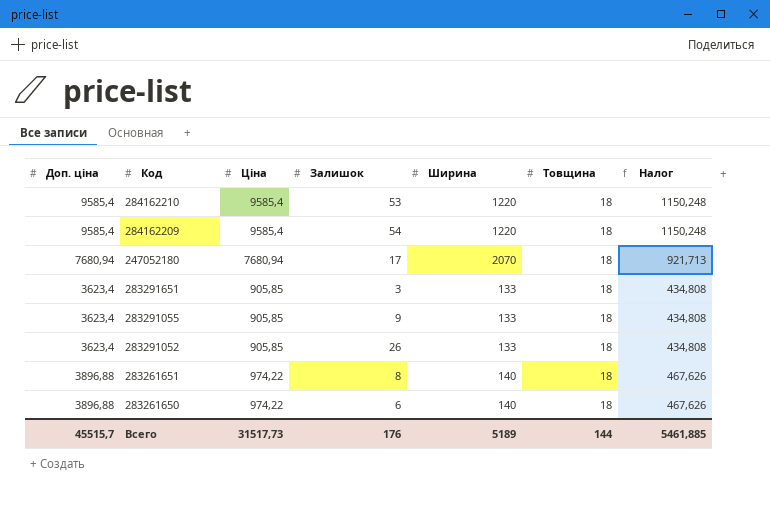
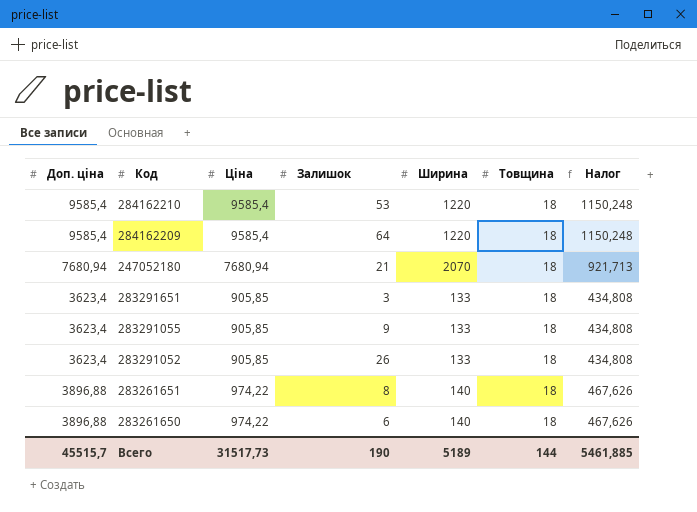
284162209 | Залишок: 54 -> 64
247052180 | Залишок: 17 -> 21
Всего | Залишок: 176 -> 190

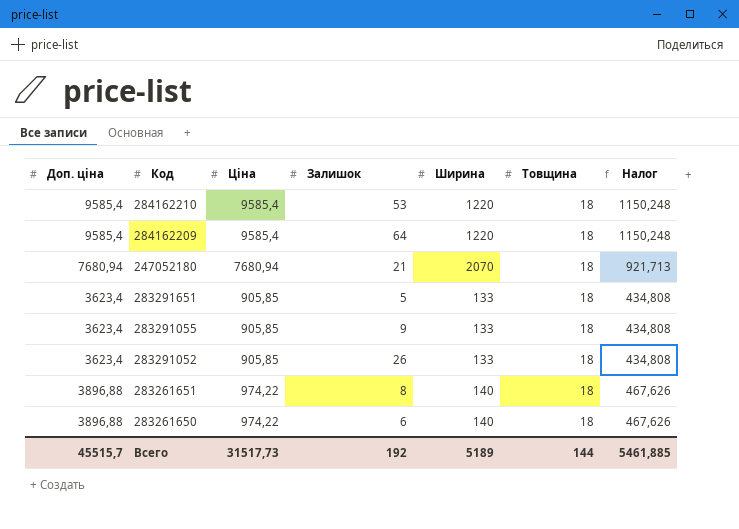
283291651 | Залишок: 3 -> 5
Всего | Залишок: 190 -> 192

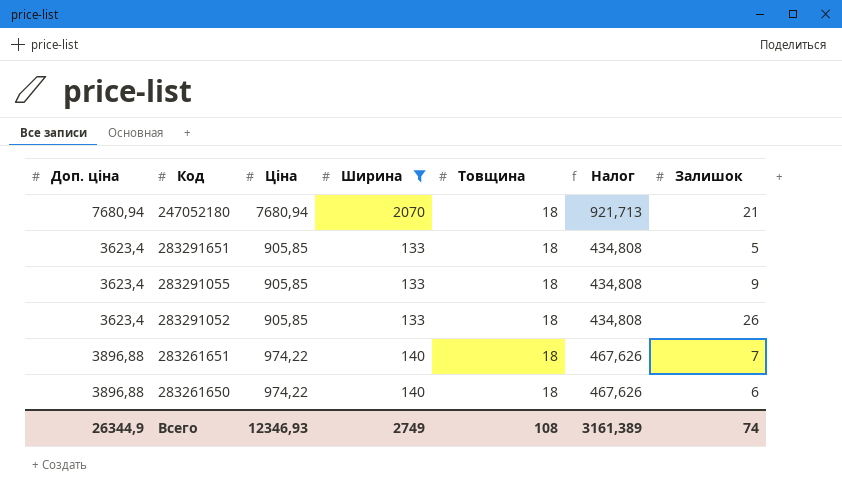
filter: none -> Ширина != 1220
column Залишок | position: 4 -> 7
283261651 | Залишок: 8 -> 7
Всего | Доп. ціна: 45515,7 -> 26344,9
Всего | Ціна: 31517,73 -> 12346,93
Всего | Ширина: 5189 -> 2749
Всего | Товщина: 144 -> 108
Всего | Налог: 5461,885 -> 3161,389
Всего | Залишок: 192 -> 74

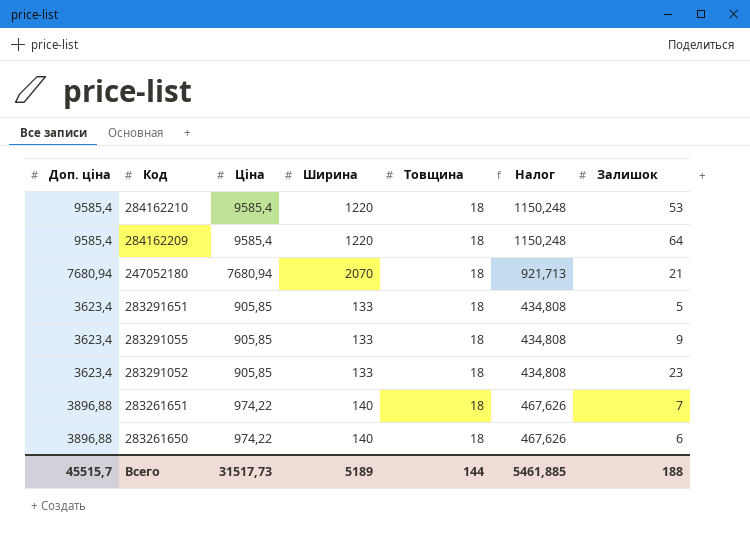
filter: Ширина != 1220 -> none
283291052 | Залишок: 26 -> 23
Всего | Доп. ціна: 26344,9 -> 45515,7
Всего | Ціна: 12346,93 -> 31517,73
Всего | Ширина: 2749 -> 5189
Всего | Товщина: 108 -> 144
Всего | Налог: 3161,389 -> 5461,885
Всего | Залишок: 74 -> 188

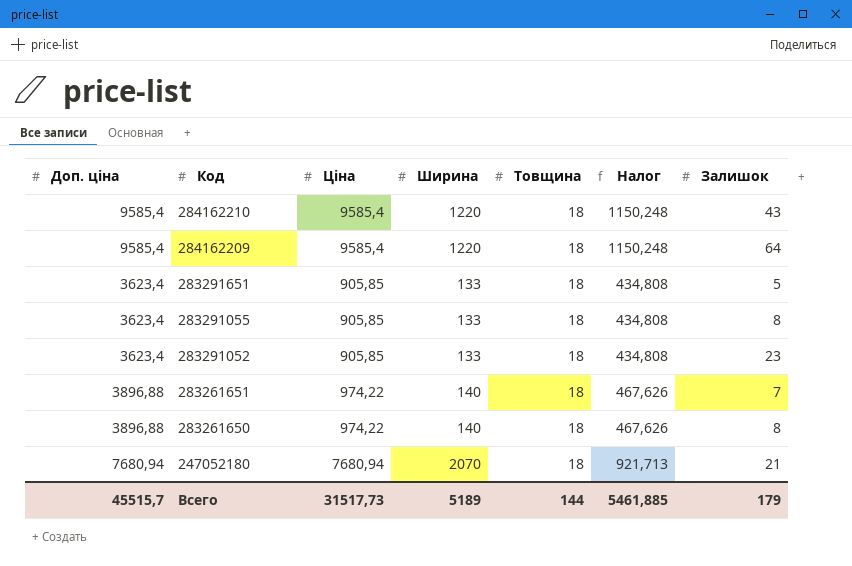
row order: none -> Код descending
284162210 | Залишок: 53 -> 43
283291055 | Залишок: 9 -> 8
283261650 | Залишок: 6 -> 8
Всего | Залишок: 188 -> 179

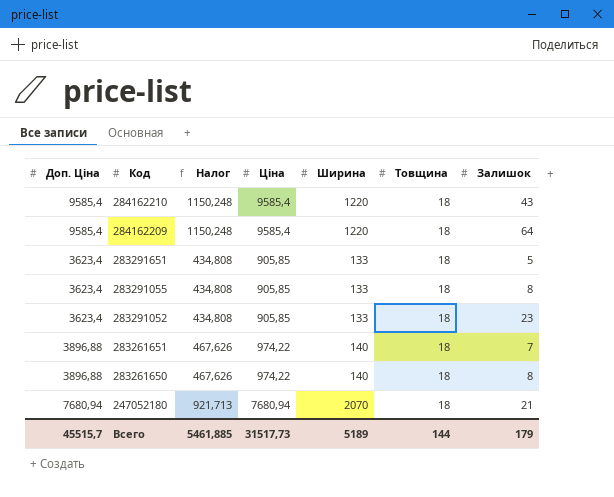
column name: Доп. ціна -> Доп. Ціна
column Налог | position: 6 -> 3

